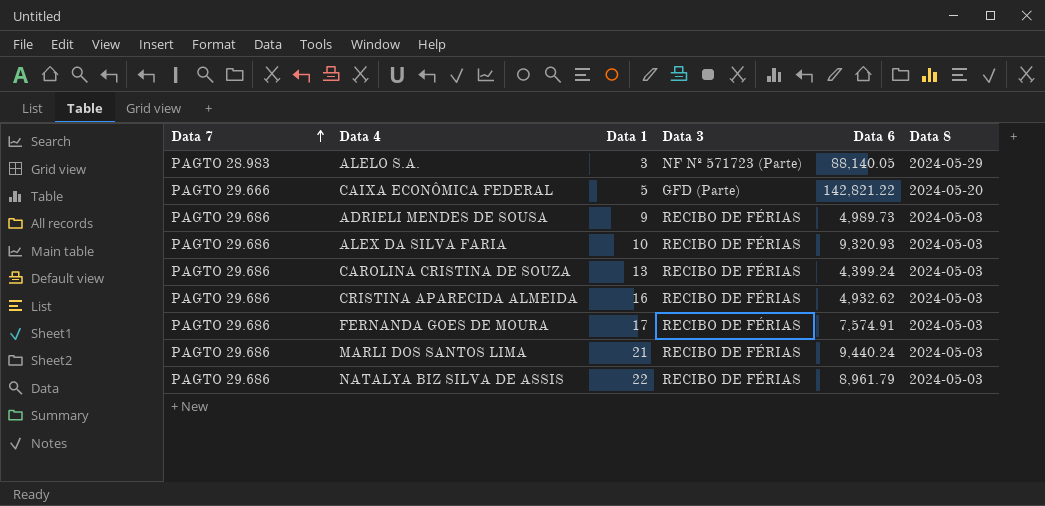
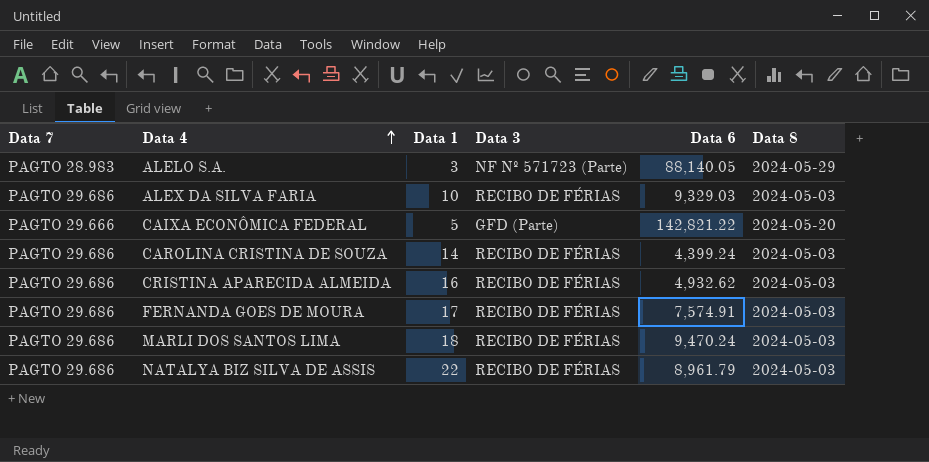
row order: Data 7 ascending -> Data 4 ascending
row ADRIELI MENDES DE SOUSA: PAGTO 29.686 | 9 | RECIBO DE FÉRIAS | 4,989.73 | 2024-05-03 -> none
ALEX DA SILVA FARIA | Data 6: 9,320.93 -> 9,329.03
CAROLINA CRISTINA DE SOUZA | Data 1: 13 -> 14
MARLI DOS SANTOS LIMA | Data 1: 21 -> 18
MARLI DOS SANTOS LIMA | Data 6: 9,440.24 -> 9,470.24

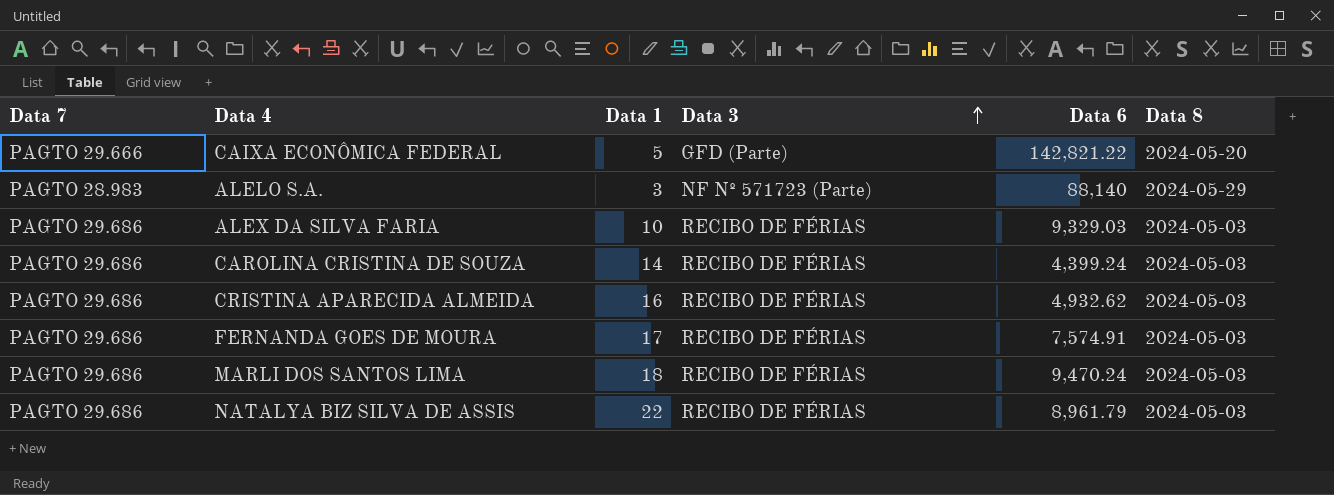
row order: Data 4 ascending -> Data 3 ascending
ALELO S.A. | Data 6: 88,140.05 -> 88,140

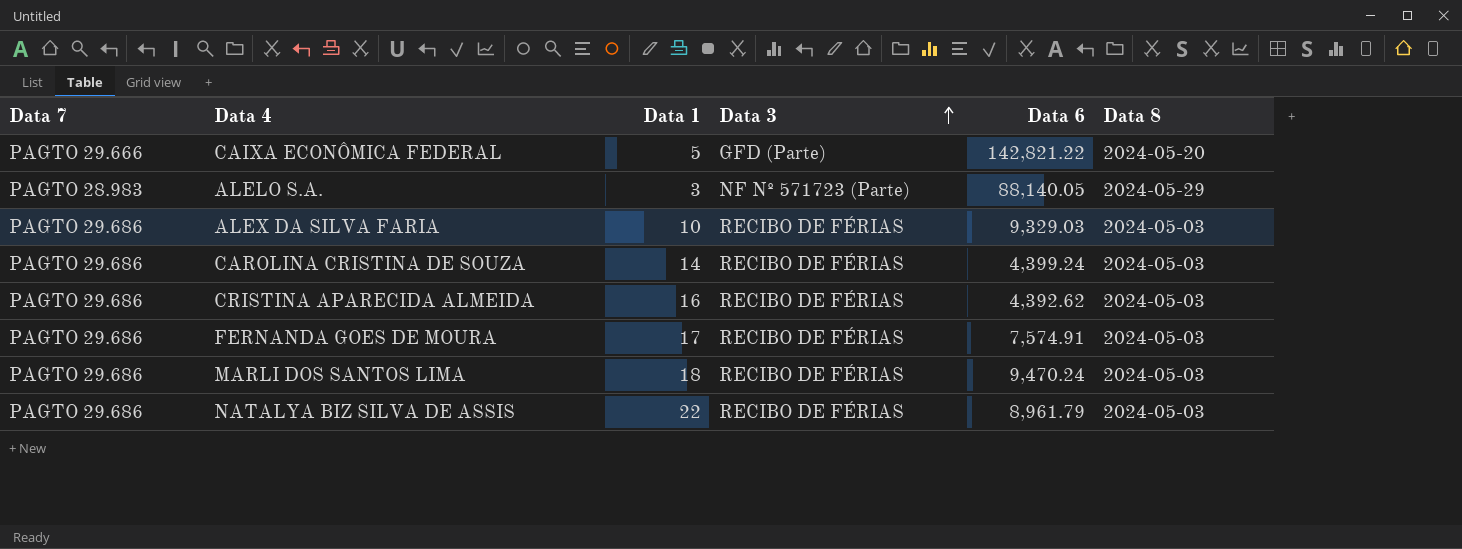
ALELO S.A. | Data 6: 88,140 -> 88,140.05
CRISTINA APARECIDA ALMEIDA | Data 6: 4,932.62 -> 4,392.62

